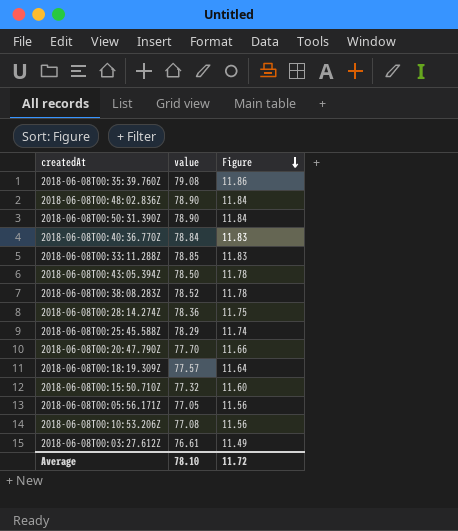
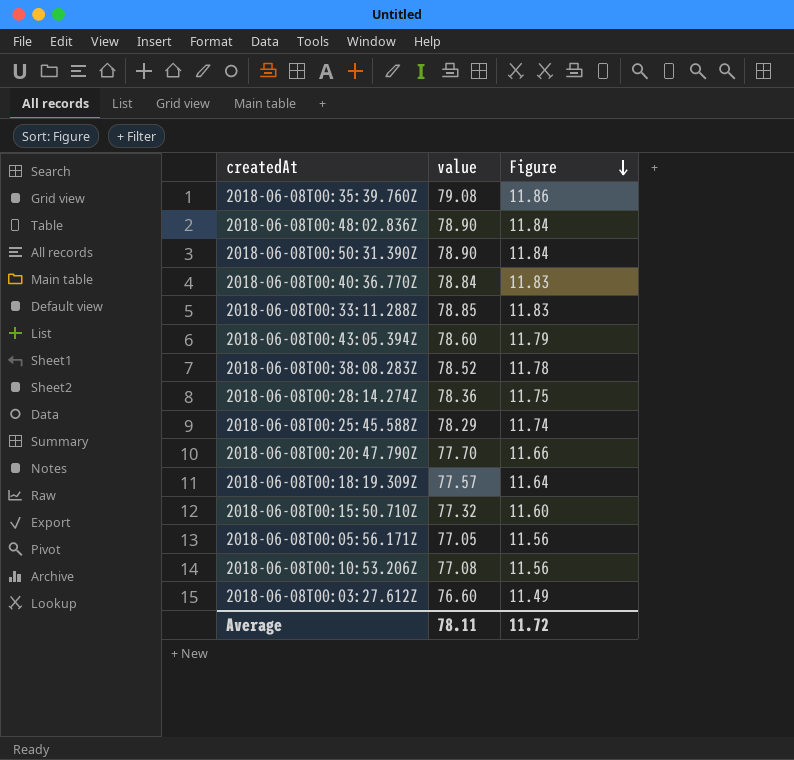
2018-06-08T00:43:05.394Z | value: 78.50 -> 78.60
2018-06-08T00:43:05.394Z | Figure: 11.78 -> 11.79
2018-06-08T00:03:27.612Z | value: 76.61 -> 76.60
Average | value: 78.10 -> 78.11

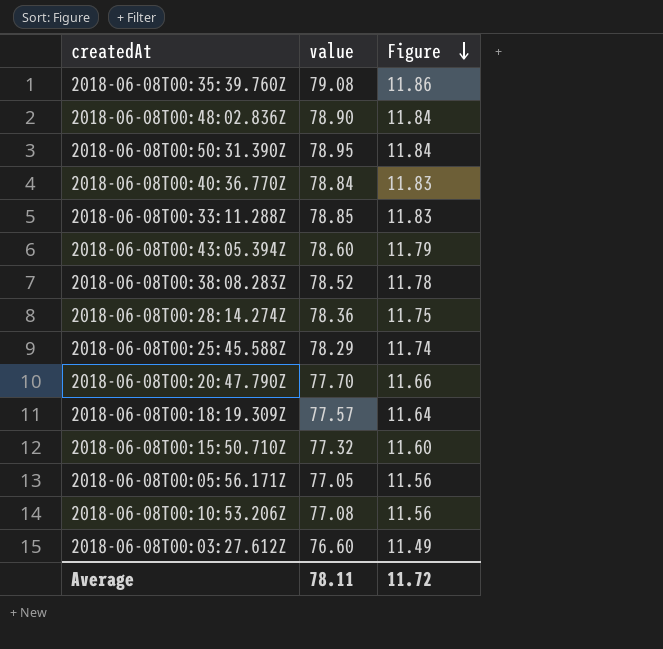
2018-06-08T00:50:31.390Z | value: 78.90 -> 78.95

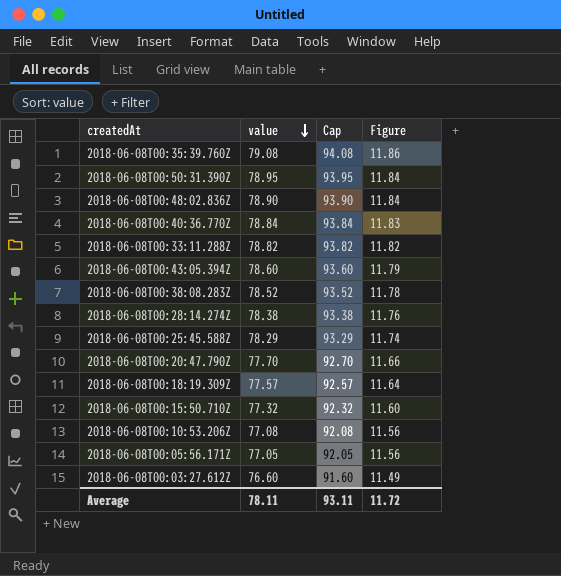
row order: Figure descending -> value descending
column Cap | formula: none -> [value] + 15
2018-06-08T00:33:11.288Z | value: 78.85 -> 78.82
2018-06-08T00:33:11.288Z | Figure: 11.83 -> 11.82
2018-06-08T00:28:14.274Z | value: 78.36 -> 78.38
2018-06-08T00:28:14.274Z | Figure: 11.75 -> 11.76

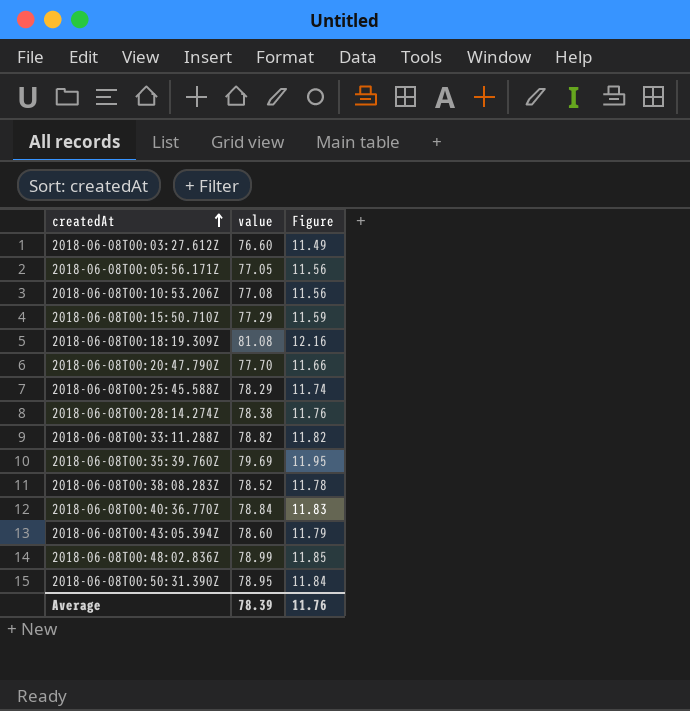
row order: value descending -> createdAt ascending
column Cap | formula: [value] + 15 -> none
2018-06-08T00:15:50.710Z | value: 77.32 -> 77.29
2018-06-08T00:15:50.710Z | Figure: 11.60 -> 11.59
2018-06-08T00:18:19.309Z | value: 77.57 -> 81.08
2018-06-08T00:18:19.309Z | Figure: 11.64 -> 12.16
2018-06-08T00:35:39.760Z | value: 79.08 -> 79.69
2018-06-08T00:35:39.760Z | Figure: 11.86 -> 11.95
2018-06-08T00:48:02.836Z | value: 78.90 -> 78.99
2018-06-08T00:48:02.836Z | Figure: 11.84 -> 11.85
Average | value: 78.11 -> 78.39
Average | Figure: 11.72 -> 11.76

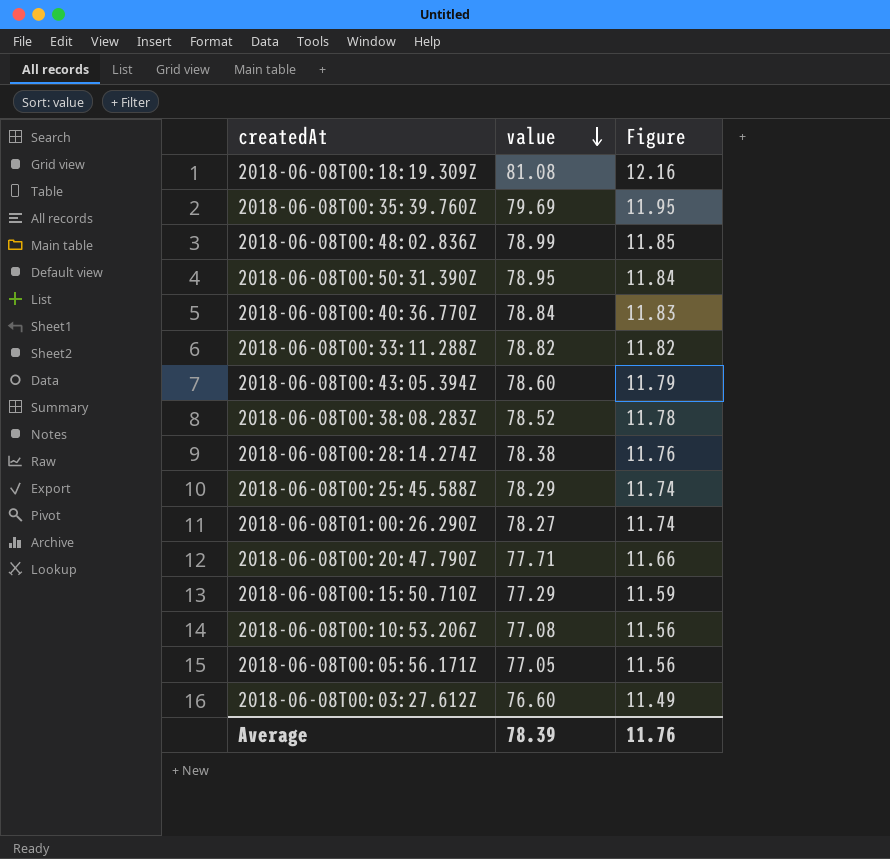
row order: createdAt ascending -> value descending
row 2018-06-08T01:00:26.290Z: none -> 78.27 | 11.74
2018-06-08T00:20:47.790Z | value: 77.70 -> 77.71

